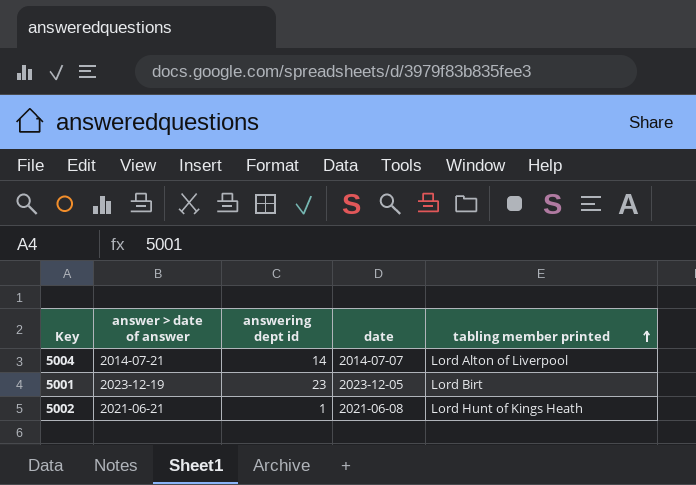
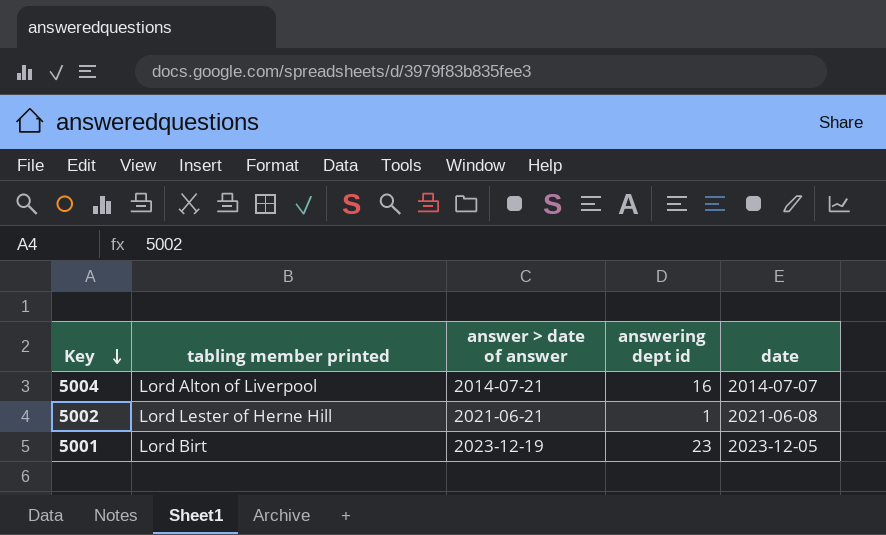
row order: tabling member printed ascending -> Key descending
column tabling member printed | position: 5 -> 2
5004 | answering dept id: 14 -> 16
5002 | tabling member printed: Lord Hunt of Kings Heath -> Lord Lester of Herne Hill

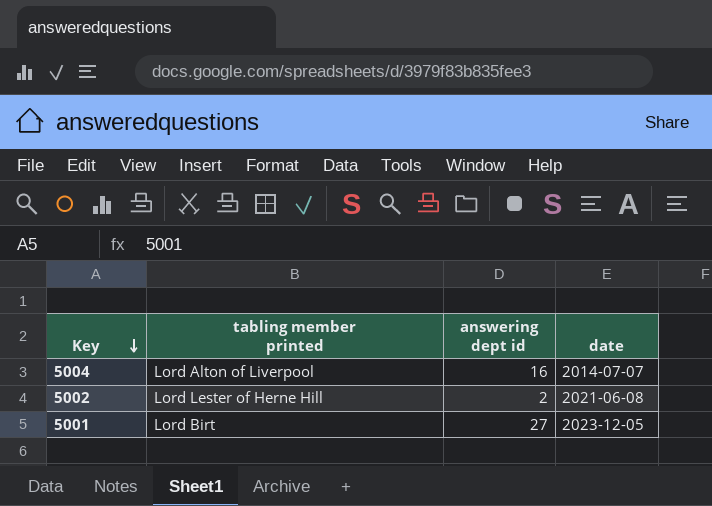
column answer > date of answer | position: 3 -> none
5002 | answering dept id: 1 -> 2
5001 | answering dept id: 23 -> 27

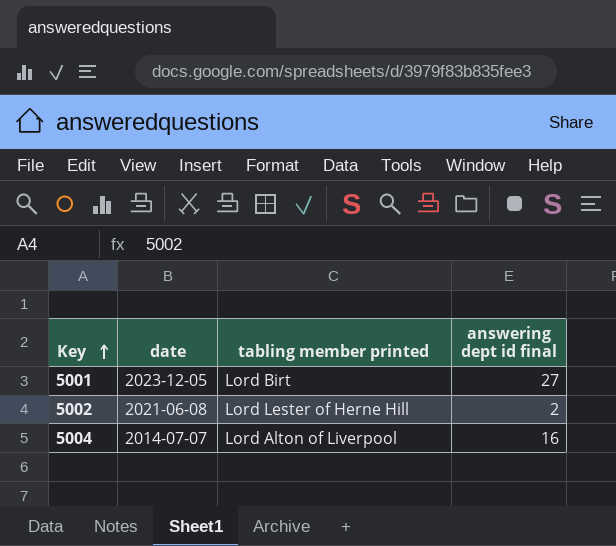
row order: Key descending -> Key ascending
column date | position: 4 -> 2
column name: answering dept id -> answering dept id final

